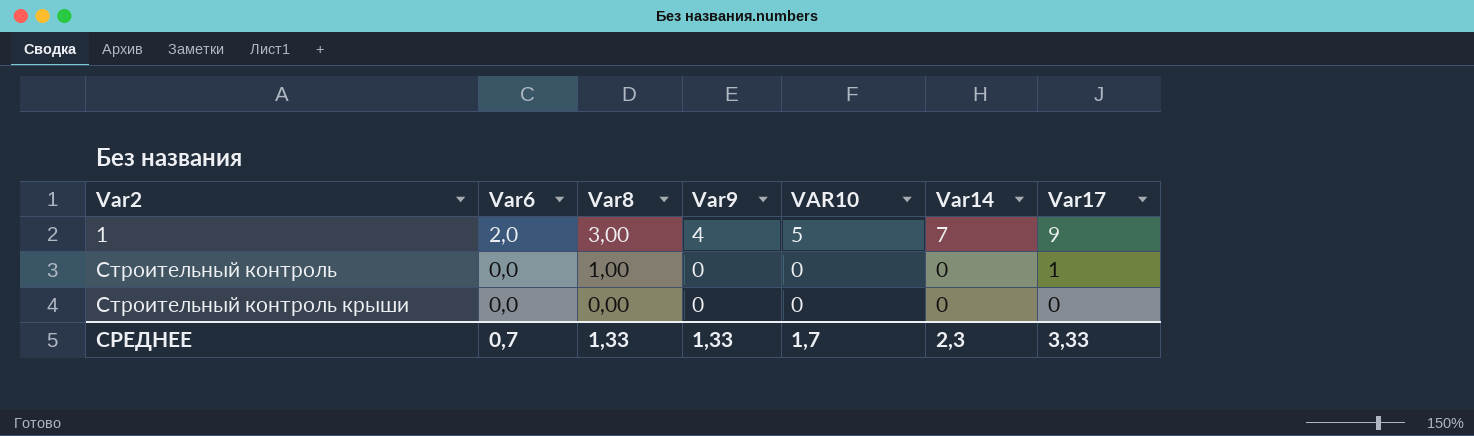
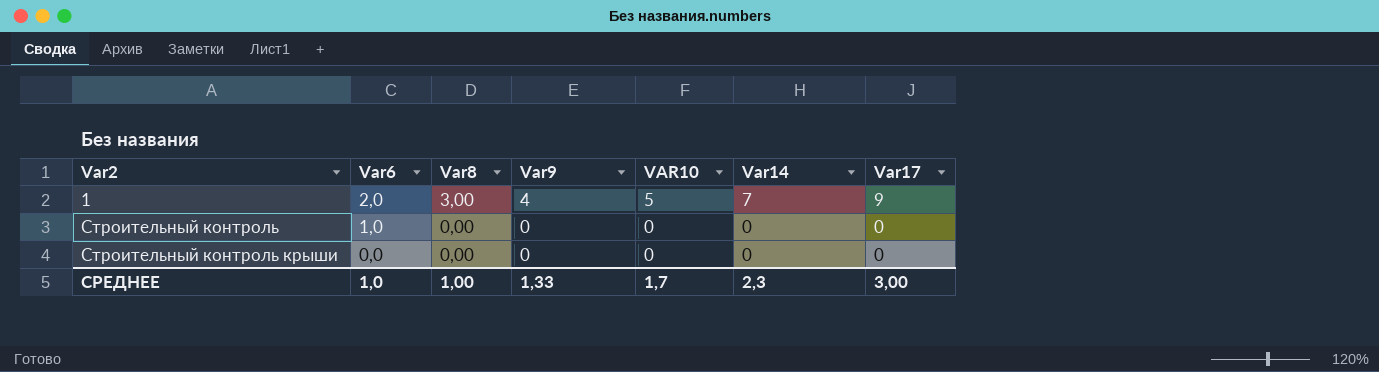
Строительный контроль | Var6: 0,0 -> 1,0
Строительный контроль | Var8: 1,00 -> 0,00
Строительный контроль | Var17: 1 -> 0
СРЕДНЕЕ | Var6: 0,7 -> 1,0
СРЕДНЕЕ | Var8: 1,33 -> 1,00
СРЕДНЕЕ | Var17: 3,33 -> 3,00

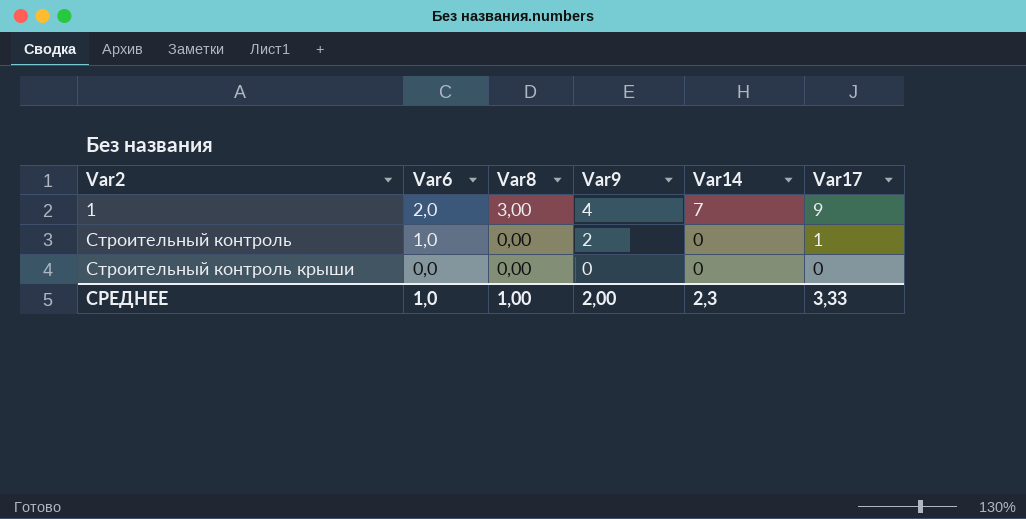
column VAR10 | position: 5 -> none
Строительный контроль | Var9: 0 -> 2
Строительный контроль | Var17: 0 -> 1
СРЕДНЕЕ | Var9: 1,33 -> 2,00
СРЕДНЕЕ | Var17: 3,00 -> 3,33

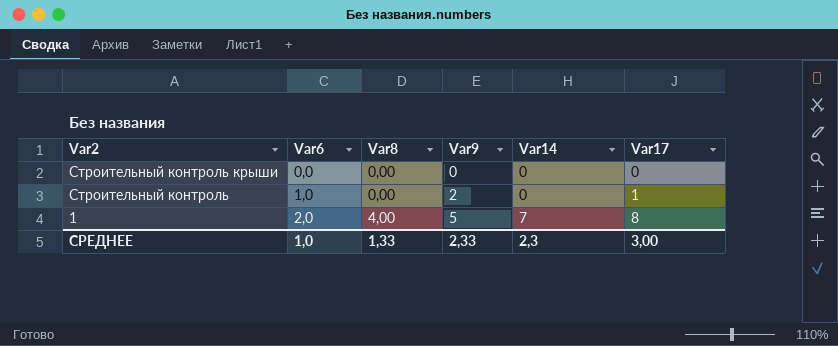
row order: Var2 ascending -> Var2 descending
1 | Var8: 3,00 -> 4,00
1 | Var9: 4 -> 5
1 | Var17: 9 -> 8
СРЕДНЕЕ | Var8: 1,00 -> 1,33
СРЕДНЕЕ | Var9: 2,00 -> 2,33
СРЕДНЕЕ | Var17: 3,33 -> 3,00

